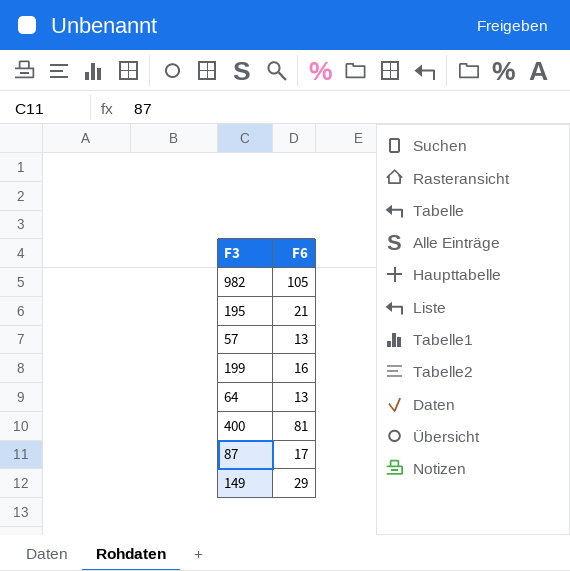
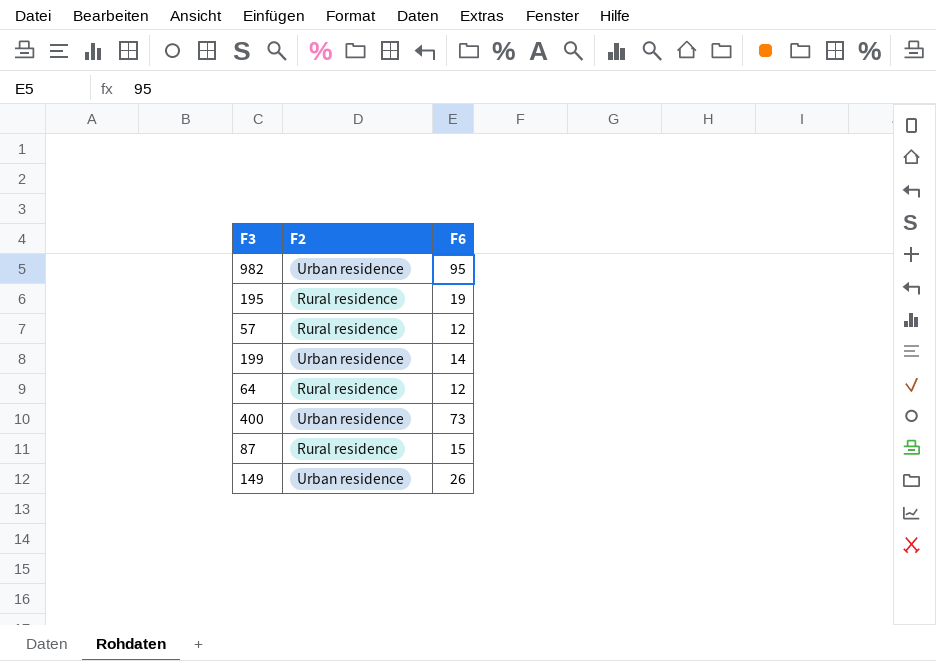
column F2 | position: none -> 2
982 | F6: 105 -> 95
195 | F6: 21 -> 19
57 | F6: 13 -> 12
199 | F6: 16 -> 14
64 | F6: 13 -> 12
400 | F6: 81 -> 73
87 | F6: 17 -> 15
149 | F6: 29 -> 26

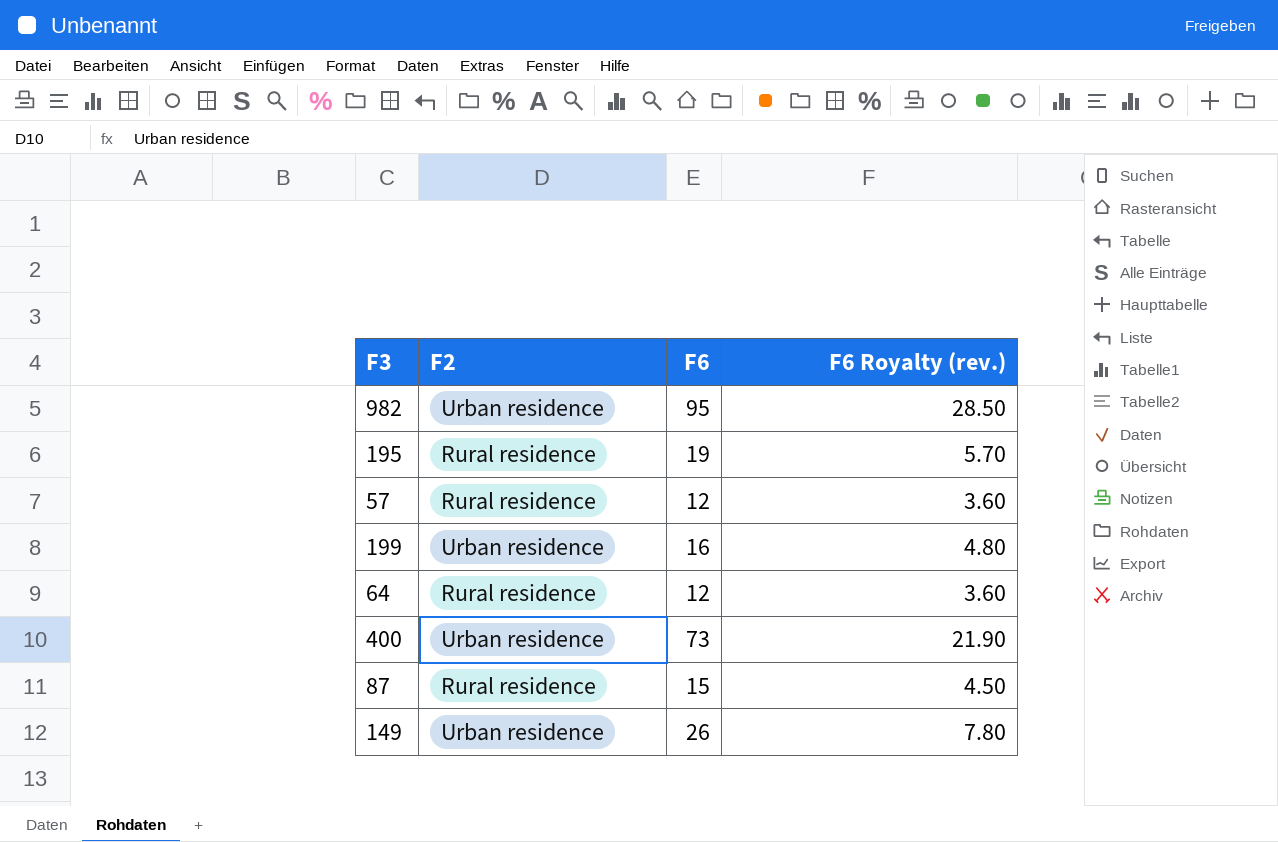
column F6 Royalty (rev.) | formula: none -> [F6] * 0.3
199 | F6: 14 -> 16

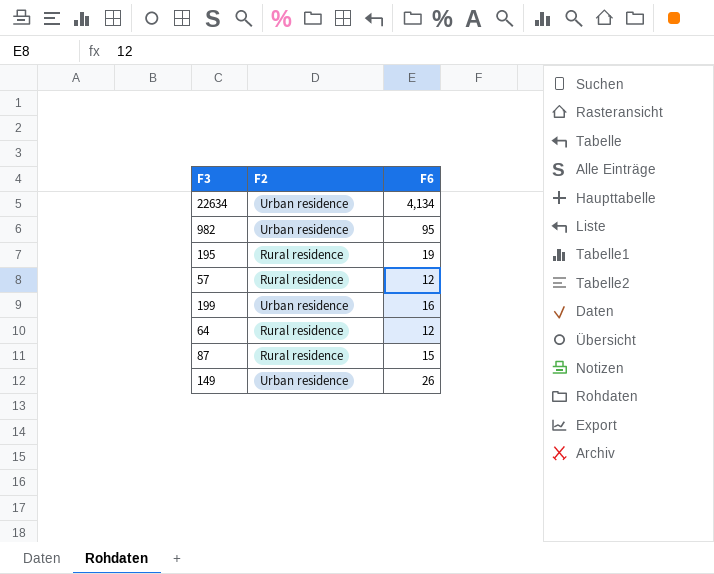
column F6 Royalty (rev.) | formula: [F6] * 0.3 -> none
row 400: Urban residence | 73 | 21.90 -> none
row 22634: none -> Urban residence | 4,134

